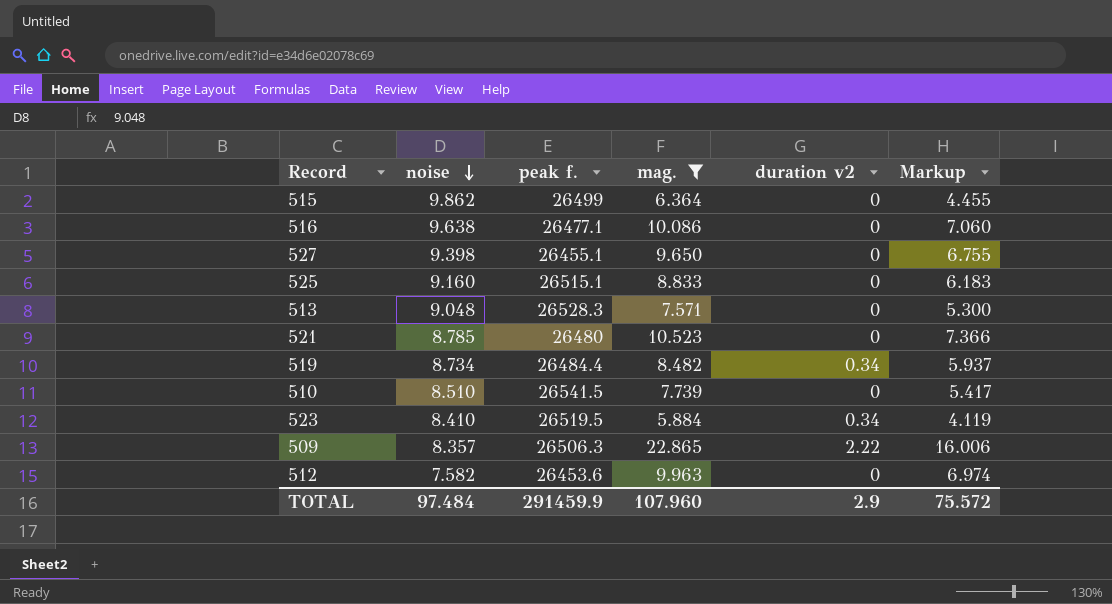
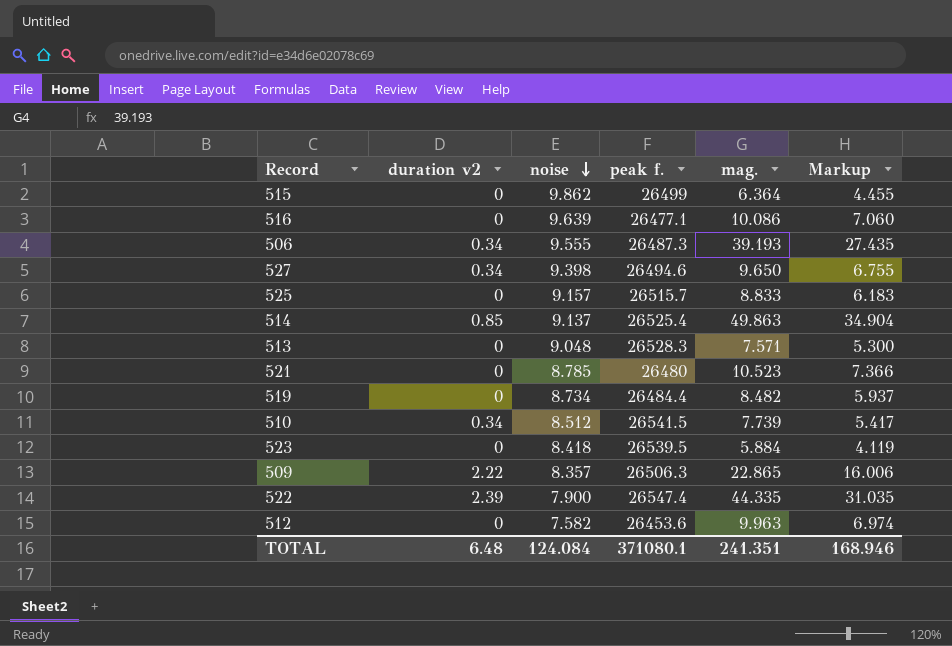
filter: mag. <= 22.865 -> none
column duration v2 | position: 5 -> 2
516 | noise: 9.638 -> 9.639
527 | duration v2: 0 -> 0.34
527 | peak f.: 26455.1 -> 26494.6
525 | noise: 9.160 -> 9.157
525 | peak f.: 26515.1 -> 26515.7
519 | duration v2: 0.34 -> 0
510 | duration v2: 0 -> 0.34
510 | noise: 8.510 -> 8.512
523 | duration v2: 0.34 -> 0
523 | noise: 8.410 -> 8.418
523 | peak f.: 26519.5 -> 26539.5
TOTAL | duration v2: 2.9 -> 6.48
TOTAL | noise: 97.484 -> 124.084
TOTAL | peak f.: 291459.9 -> 371080.1
TOTAL | mag.: 107.960 -> 241.351
TOTAL | Markup: 75.572 -> 168.946

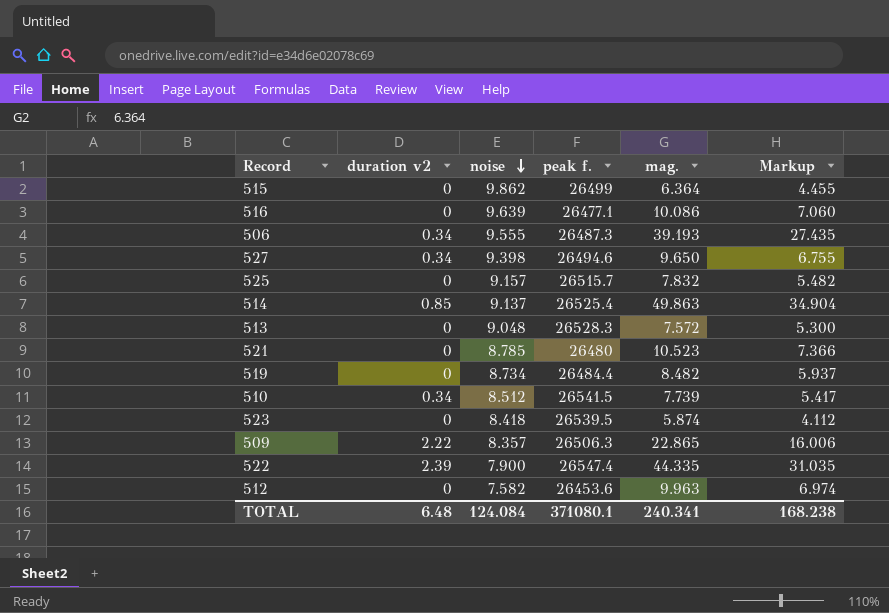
525 | mag.: 8.833 -> 7.832
525 | Markup: 6.183 -> 5.482
513 | mag.: 7.571 -> 7.572
523 | mag.: 5.884 -> 5.874
523 | Markup: 4.119 -> 4.112
TOTAL | mag.: 241.351 -> 240.341
TOTAL | Markup: 168.946 -> 168.238

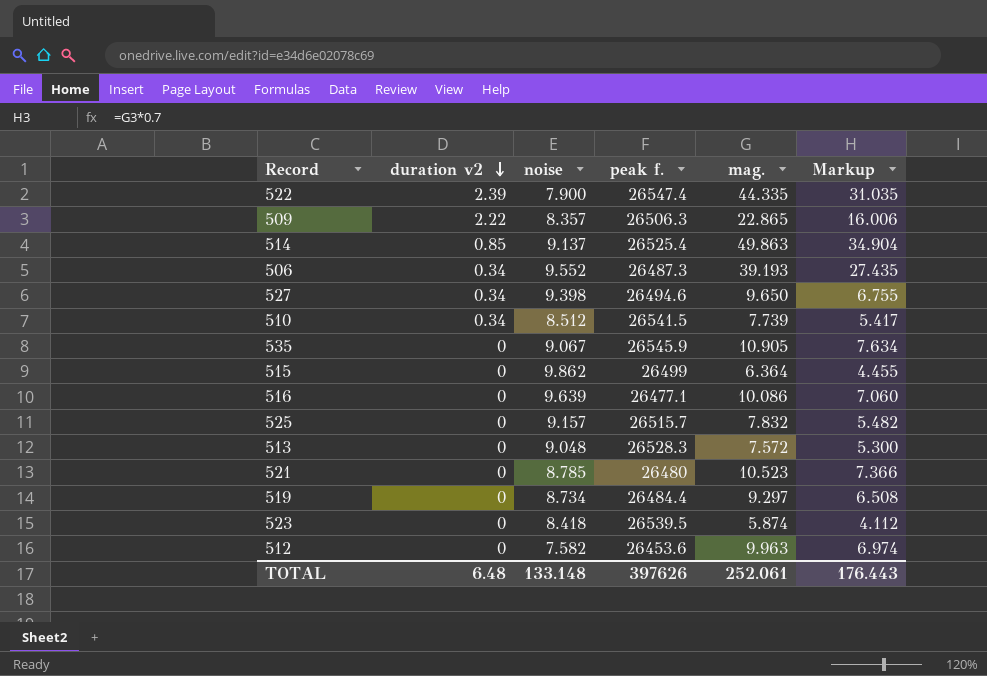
row order: noise descending -> duration v2 descending
506 | noise: 9.555 -> 9.552
row 535: none -> 0 | 9.067 | 26545.9 | 10.905 | 7.634
519 | mag.: 8.482 -> 9.297
519 | Markup: 5.937 -> 6.508
TOTAL | noise: 124.084 -> 133.148
TOTAL | peak f.: 371080.1 -> 397626
TOTAL | mag.: 240.341 -> 252.061
TOTAL | Markup: 168.238 -> 176.443

